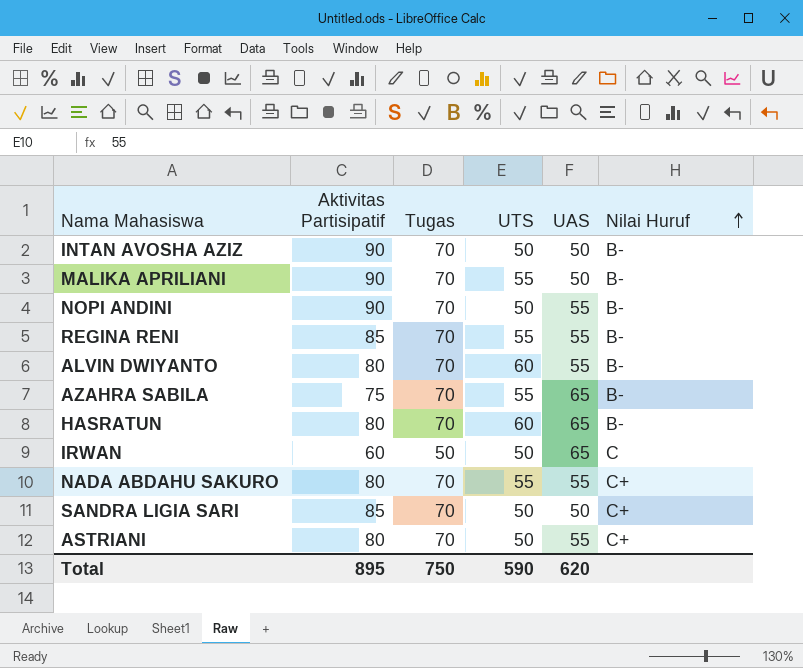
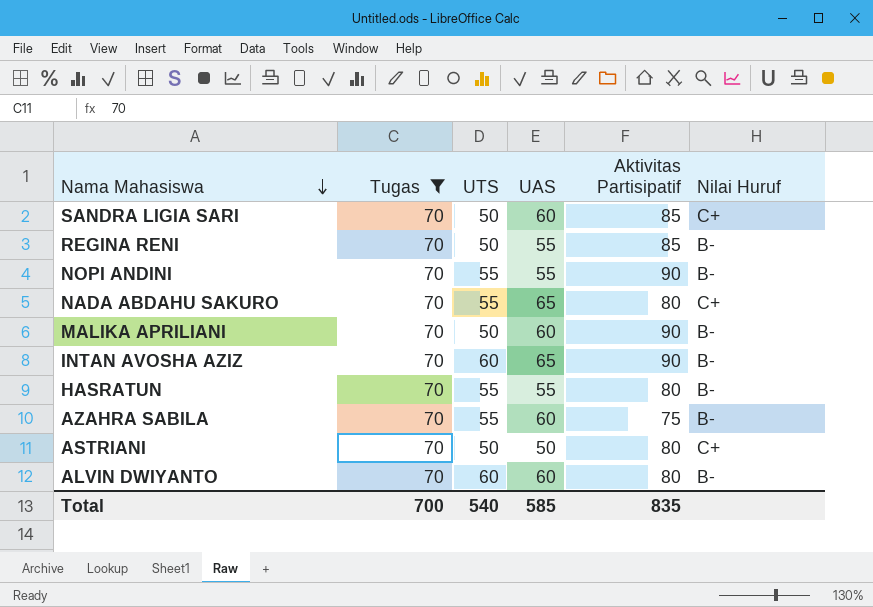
filter: none -> Tugas = 70
row order: Nilai Huruf ascending -> Nama Mahasiswa descending
column Aktivitas Partisipatif | position: 2 -> 5
SANDRA LIGIA SARI | UAS: 50 -> 60
REGINA RENI | UTS: 55 -> 50
NOPI ANDINI | UTS: 50 -> 55
NADA ABDAHU SAKURO | UAS: 55 -> 65
MALIKA APRILIANI | UTS: 55 -> 50
MALIKA APRILIANI | UAS: 50 -> 60
INTAN AVOSHA AZIZ | UTS: 50 -> 60
INTAN AVOSHA AZIZ | UAS: 50 -> 65
HASRATUN | UTS: 60 -> 55
HASRATUN | UAS: 65 -> 55
AZAHRA SABILA | UAS: 65 -> 60
ASTRIANI | UAS: 55 -> 50
ALVIN DWIYANTO | UAS: 55 -> 60
Total | Tugas: 750 -> 700
Total | UTS: 590 -> 540
Total | UAS: 620 -> 585
Total | Aktivitas Partisipatif: 895 -> 835

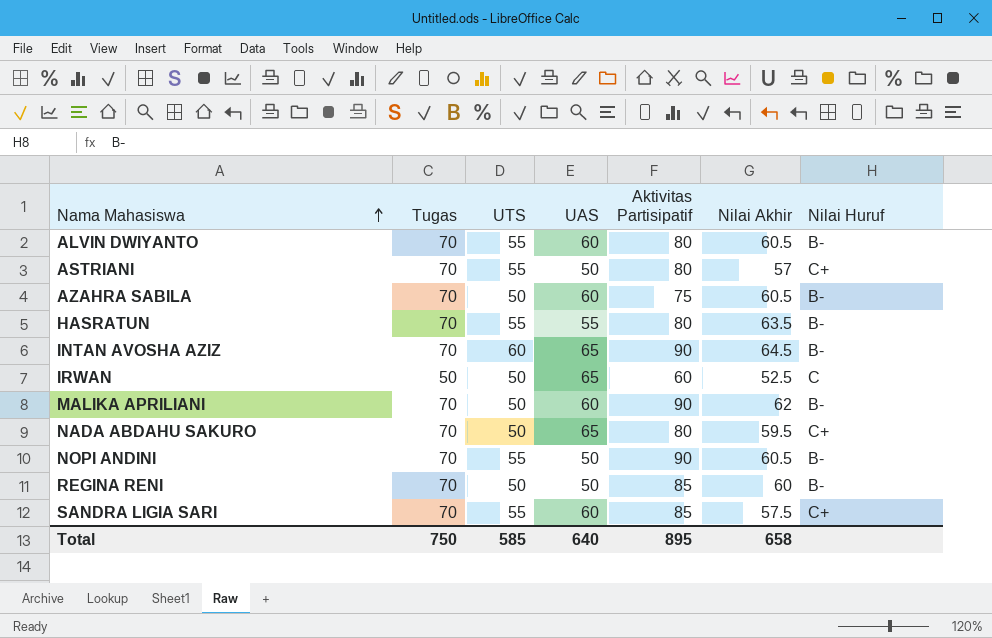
filter: Tugas = 70 -> none
row order: Nama Mahasiswa descending -> Nama Mahasiswa ascending
column Nilai Akhir | position: none -> 6
ALVIN DWIYANTO | UTS: 60 -> 55
ASTRIANI | UTS: 50 -> 55
AZAHRA SABILA | UTS: 55 -> 50
NADA ABDAHU SAKURO | UTS: 55 -> 50
NOPI ANDINI | UAS: 55 -> 50
REGINA RENI | UAS: 55 -> 50
SANDRA LIGIA SARI | UTS: 50 -> 55
Total | Tugas: 700 -> 750
Total | UTS: 540 -> 585
Total | UAS: 585 -> 640
Total | Aktivitas Partisipatif: 835 -> 895

